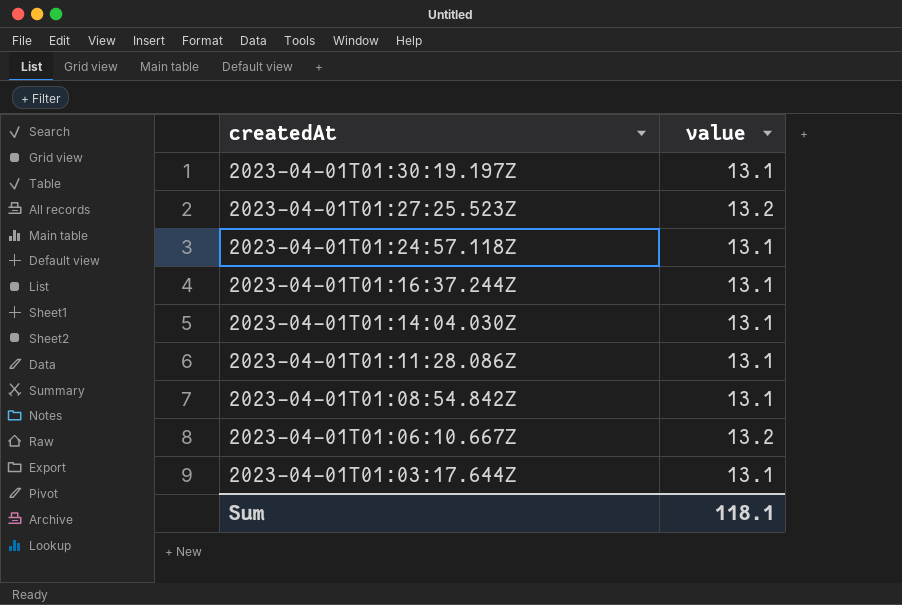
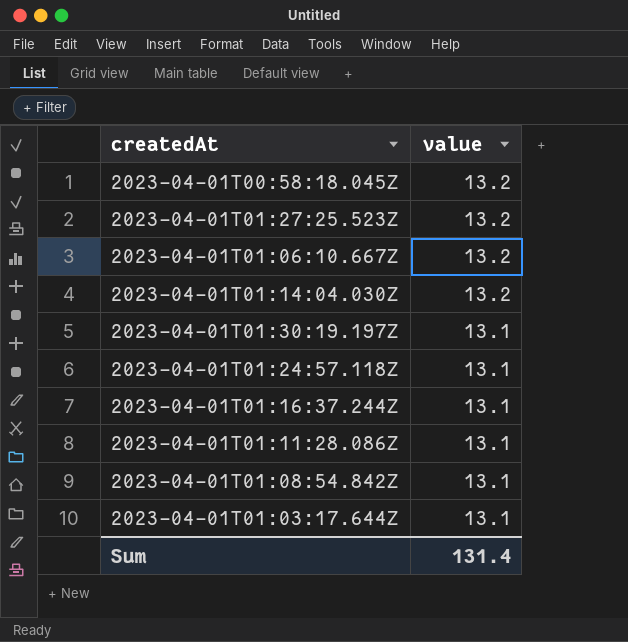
row order: createdAt descending -> value descending
row 2023-04-01T00:58:18.045Z: none -> 13.2
2023-04-01T01:14:04.030Z | value: 13.1 -> 13.2
Sum | value: 118.1 -> 131.4

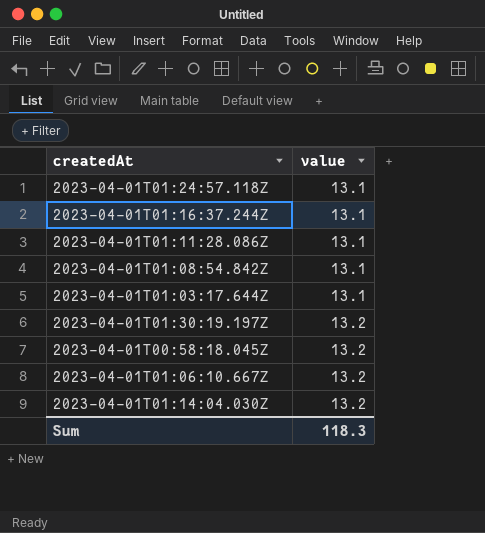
row order: value descending -> value ascending
row 2023-04-01T01:27:25.523Z: 13.2 -> none
2023-04-01T01:30:19.197Z | value: 13.1 -> 13.2
Sum | value: 131.4 -> 118.3

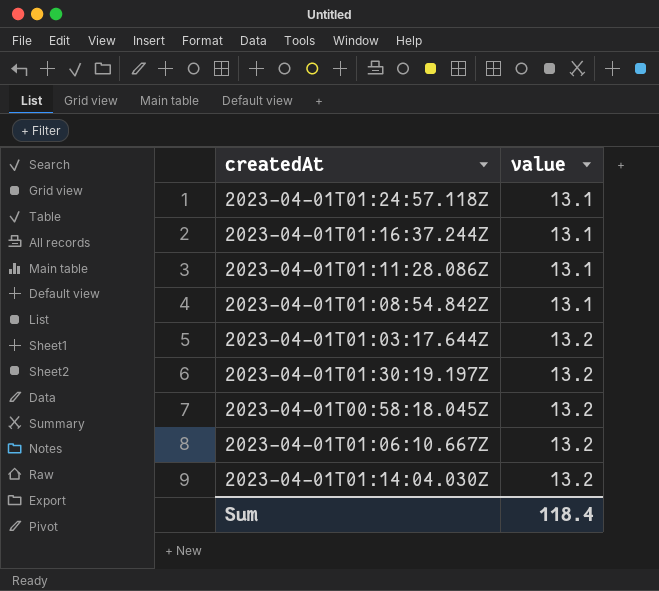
2023-04-01T01:03:17.644Z | value: 13.1 -> 13.2
Sum | value: 118.3 -> 118.4

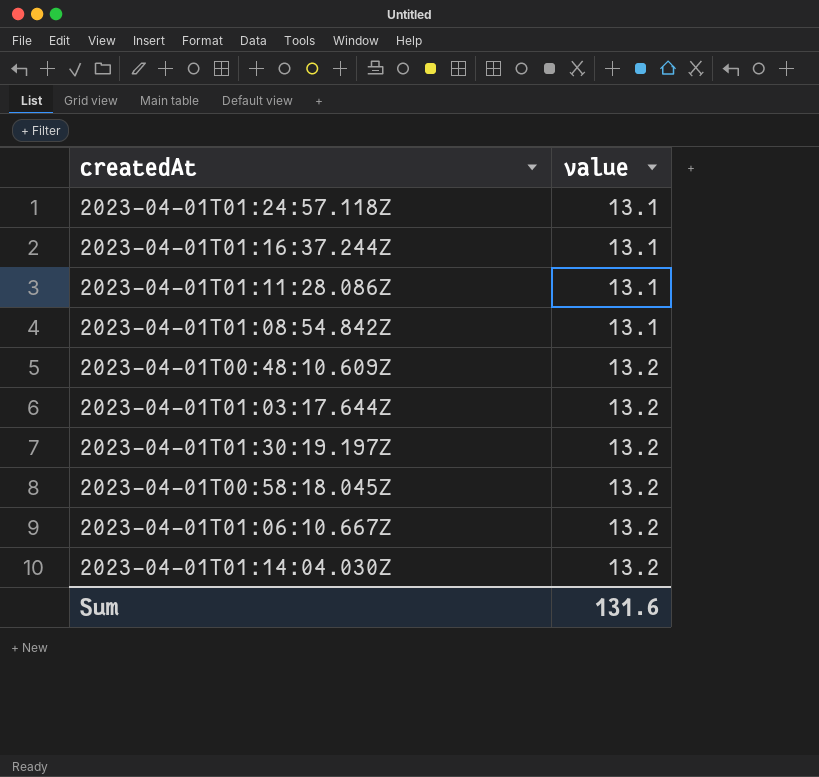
row 2023-04-01T00:48:10.609Z: none -> 13.2
Sum | value: 118.4 -> 131.6

